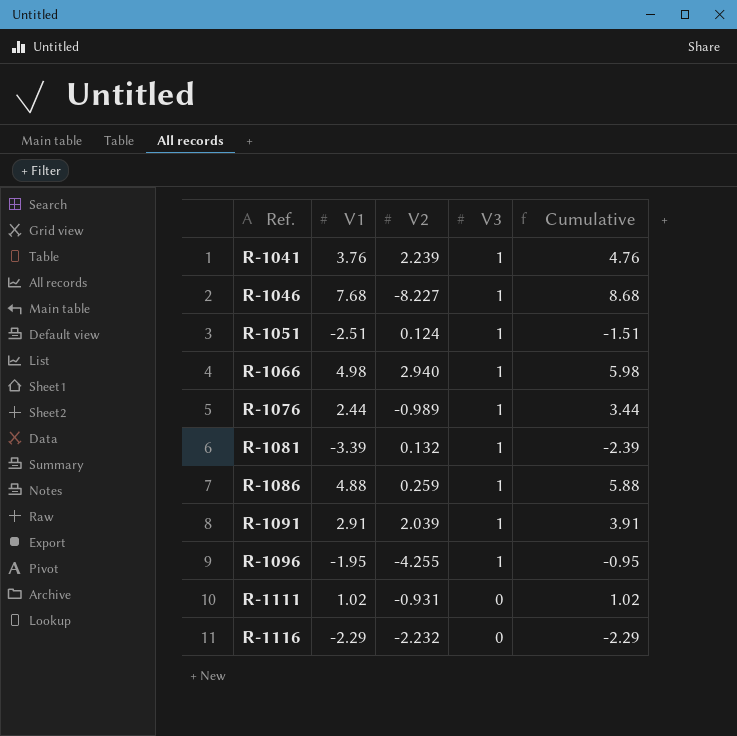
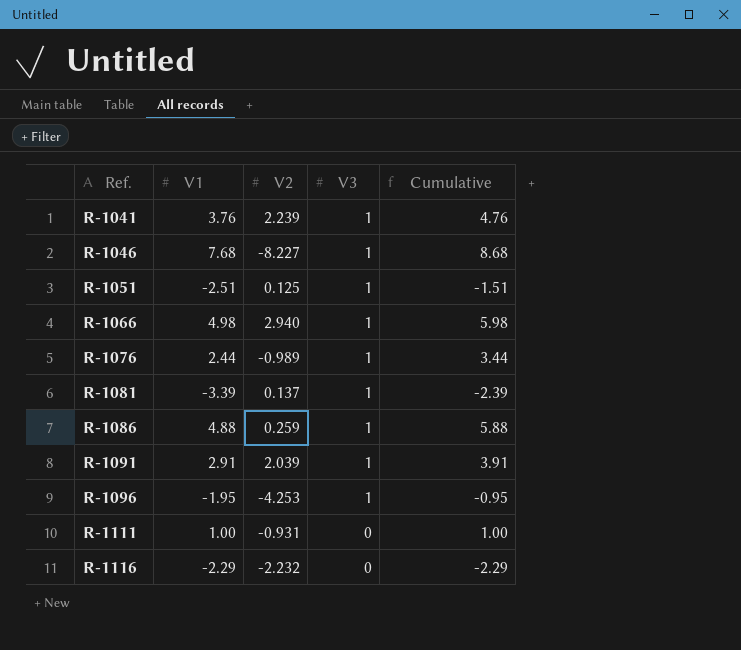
R-1051 | V2: 0.124 -> 0.125
R-1081 | V2: 0.132 -> 0.137
R-1096 | V2: -4.255 -> -4.253
R-1111 | V1: 1.02 -> 1.00
R-1111 | Cumulative: 1.02 -> 1.00

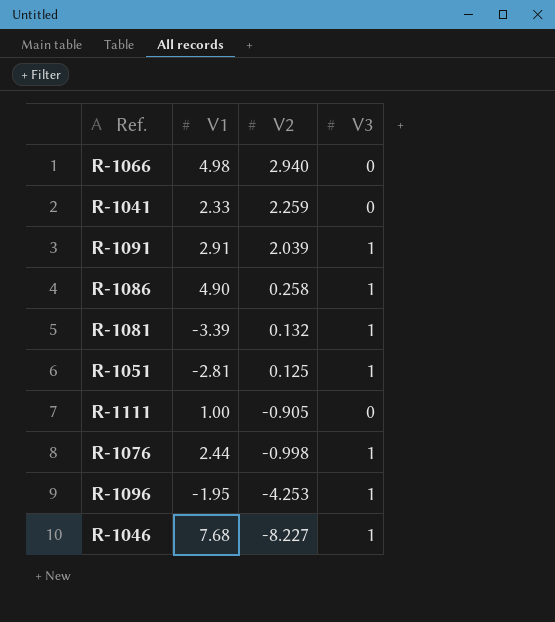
row order: Ref. ascending -> V2 descending
column Cumulative | formula: [V1] + [V3] -> none
row R-1116: -2.29 | -2.232 | 0 | -2.29 -> none
R-1066 | V3: 1 -> 0
R-1041 | V1: 3.76 -> 2.33
R-1041 | V2: 2.239 -> 2.259
R-1041 | V3: 1 -> 0
R-1086 | V1: 4.88 -> 4.90
R-1086 | V2: 0.259 -> 0.258
R-1081 | V2: 0.137 -> 0.132
R-1051 | V1: -2.51 -> -2.81
R-1111 | V2: -0.931 -> -0.905
R-1076 | V2: -0.989 -> -0.998

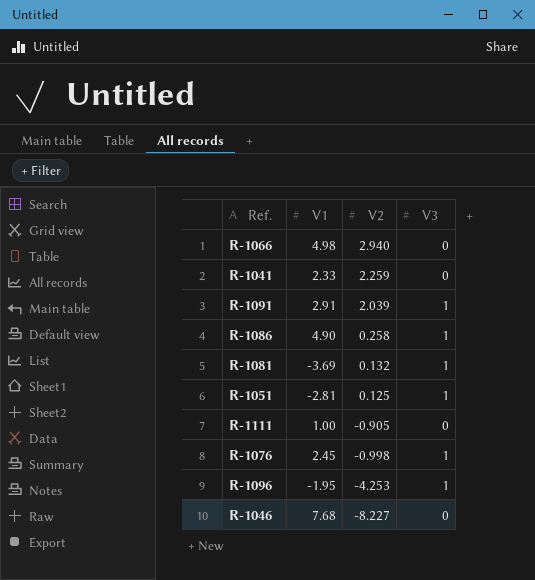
R-1081 | V1: -3.39 -> -3.69
R-1076 | V1: 2.44 -> 2.45
R-1046 | V3: 1 -> 0

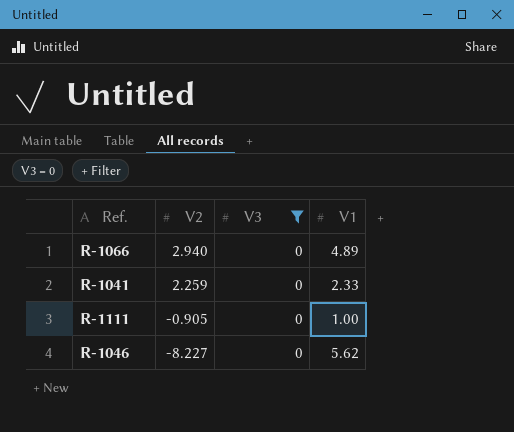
filter: none -> V3 = 0
column V1 | position: 2 -> 4
R-1066 | V1: 4.98 -> 4.89
R-1046 | V1: 7.68 -> 5.62

